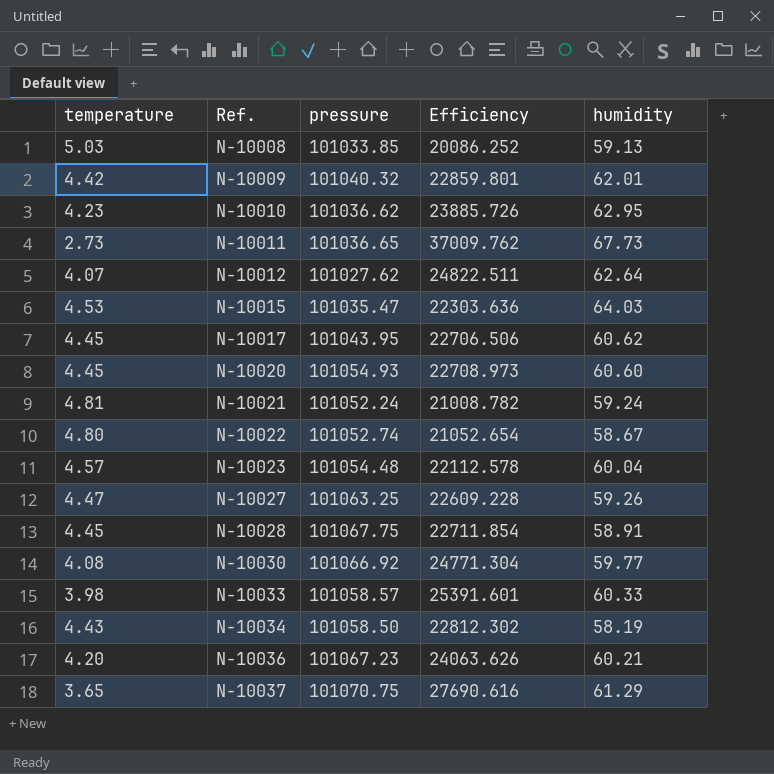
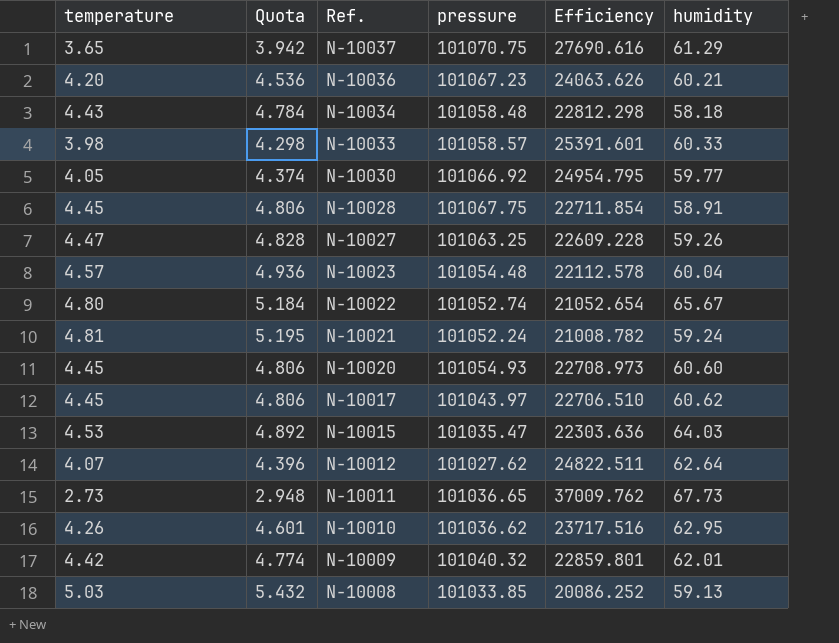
row order: Ref. ascending -> Ref. descending
column Quota | formula: none -> [temperature] * 1.08
N-10034 | pressure: 101058.50 -> 101058.48
N-10034 | Efficiency: 22812.302 -> 22812.298
N-10034 | humidity: 58.19 -> 58.18
N-10030 | temperature: 4.08 -> 4.05
N-10030 | Efficiency: 24771.304 -> 24954.795
N-10022 | humidity: 58.67 -> 65.67
N-10017 | pressure: 101043.95 -> 101043.97
N-10017 | Efficiency: 22706.506 -> 22706.510
N-10010 | temperature: 4.23 -> 4.26
N-10010 | Efficiency: 23885.726 -> 23717.516

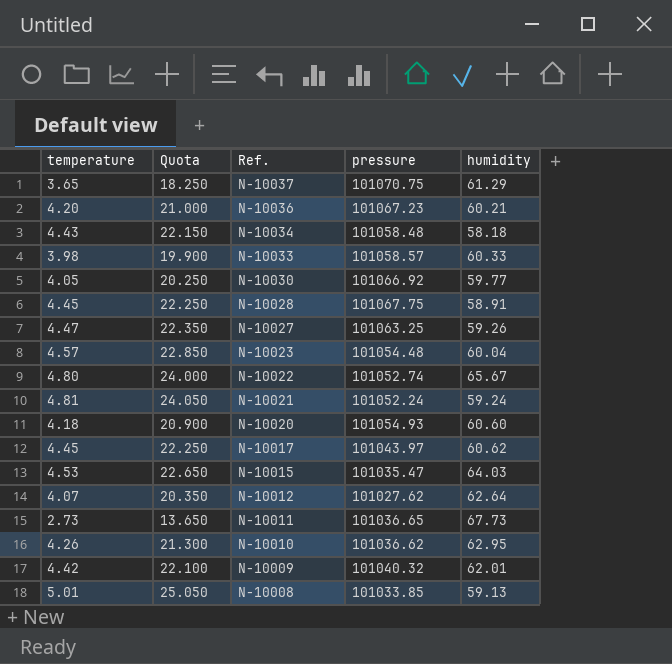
column Efficiency | formula: [pressure] / [temperature] -> none
column Quota | formula: [temperature] * 1.08 -> [temperature] * 5
N-10020 | temperature: 4.45 -> 4.18
N-10008 | temperature: 5.03 -> 5.01

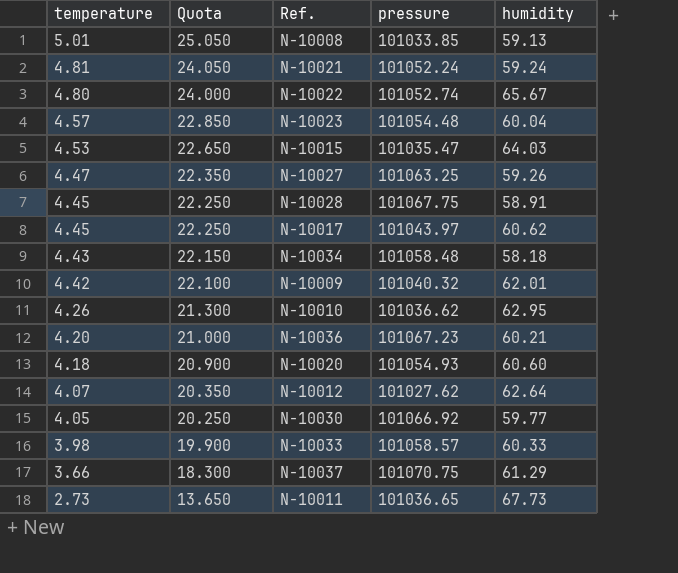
row order: Ref. descending -> temperature descending
N-10037 | temperature: 3.65 -> 3.66
N-10037 | Quota: 18.250 -> 18.300

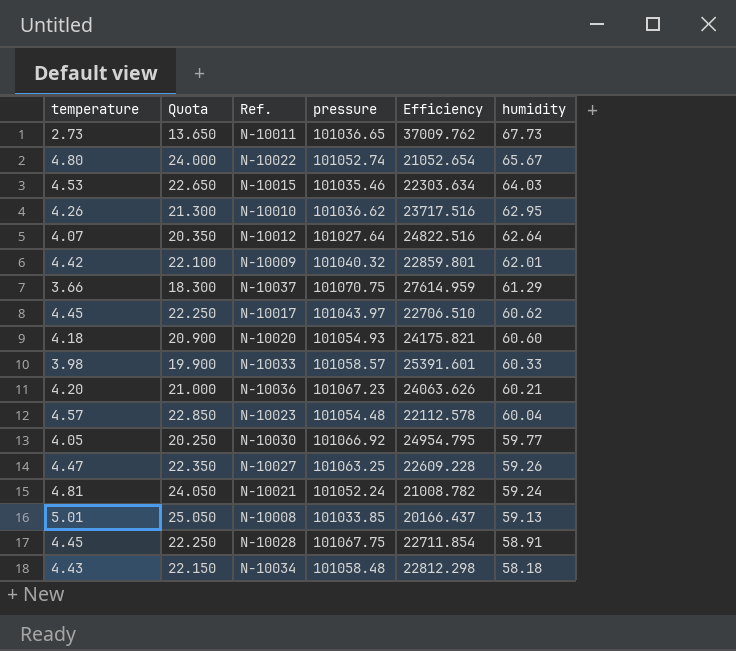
row order: temperature descending -> humidity descending
column Efficiency | formula: none -> [pressure] / [temperature]
N-10015 | pressure: 101035.47 -> 101035.46
N-10012 | pressure: 101027.62 -> 101027.64

